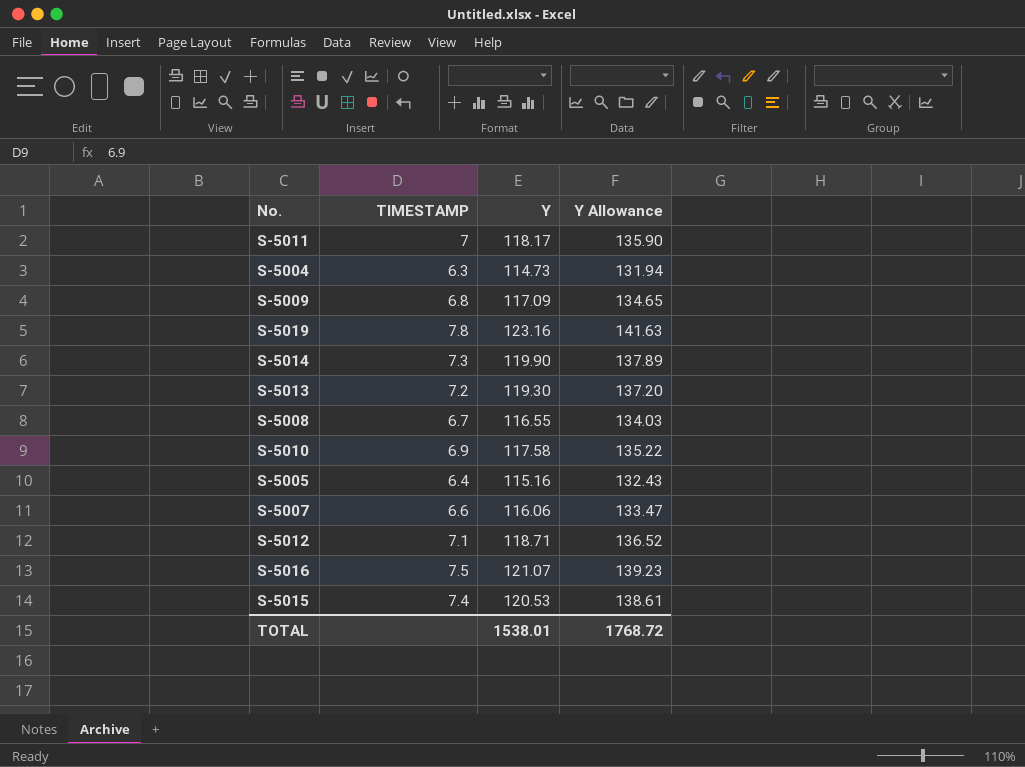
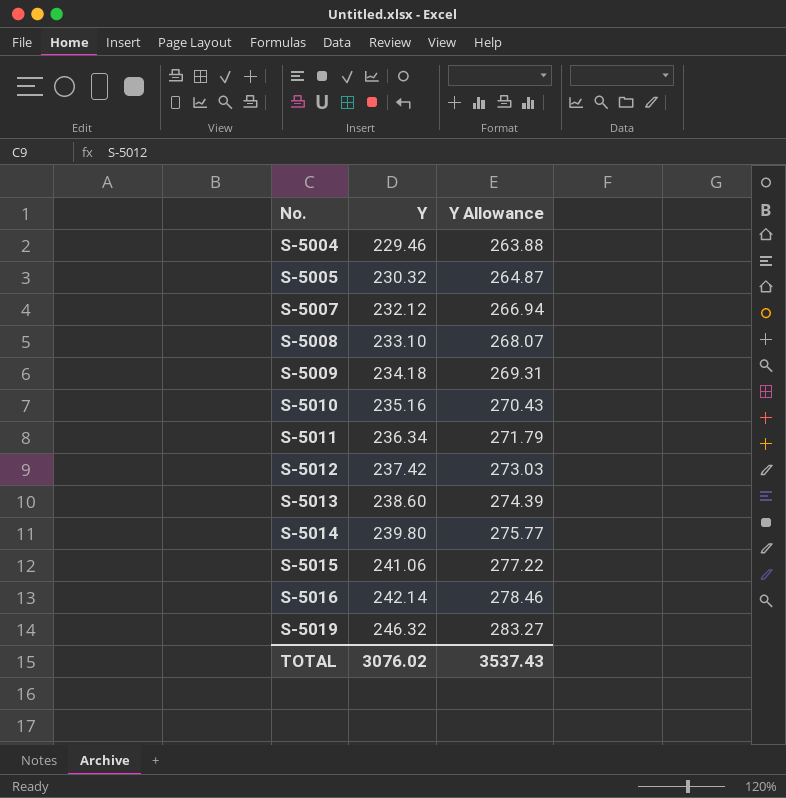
row order: none -> No. ascending
column TIMESTAMP | position: 2 -> none
S-5004 | Y: 114.73 -> 229.46
S-5004 | Y Allowance: 131.94 -> 263.88
S-5005 | Y: 115.16 -> 230.32
S-5005 | Y Allowance: 132.43 -> 264.87
S-5007 | Y: 116.06 -> 232.12
S-5007 | Y Allowance: 133.47 -> 266.94
S-5008 | Y: 116.55 -> 233.10
S-5008 | Y Allowance: 134.03 -> 268.07
S-5009 | Y: 117.09 -> 234.18
S-5009 | Y Allowance: 134.65 -> 269.31
S-5010 | Y: 117.58 -> 235.16
S-5010 | Y Allowance: 135.22 -> 270.43
S-5011 | Y: 118.17 -> 236.34
S-5011 | Y Allowance: 135.90 -> 271.79
S-5012 | Y: 118.71 -> 237.42
S-5012 | Y Allowance: 136.52 -> 273.03
S-5013 | Y: 119.30 -> 238.60
S-5013 | Y Allowance: 137.20 -> 274.39
S-5014 | Y: 119.90 -> 239.80
S-5014 | Y Allowance: 137.89 -> 275.77
S-5015 | Y: 120.53 -> 241.06
S-5015 | Y Allowance: 138.61 -> 277.22
S-5016 | Y: 121.07 -> 242.14
S-5016 | Y Allowance: 139.23 -> 278.46
S-5019 | Y: 123.16 -> 246.32
S-5019 | Y Allowance: 141.63 -> 283.27
TOTAL | Y: 1538.01 -> 3076.02
TOTAL | Y Allowance: 1768.72 -> 3537.43

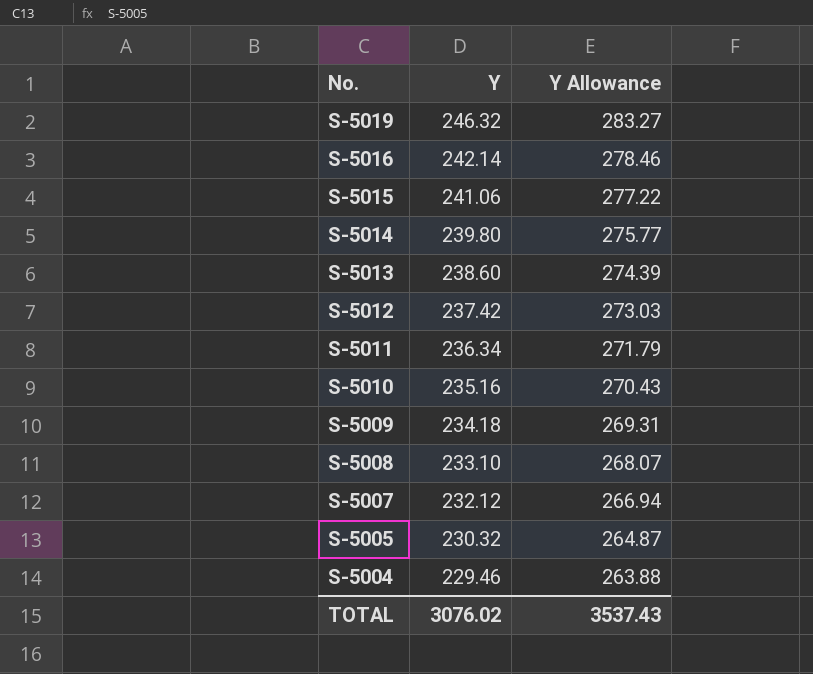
row order: No. ascending -> No. descending

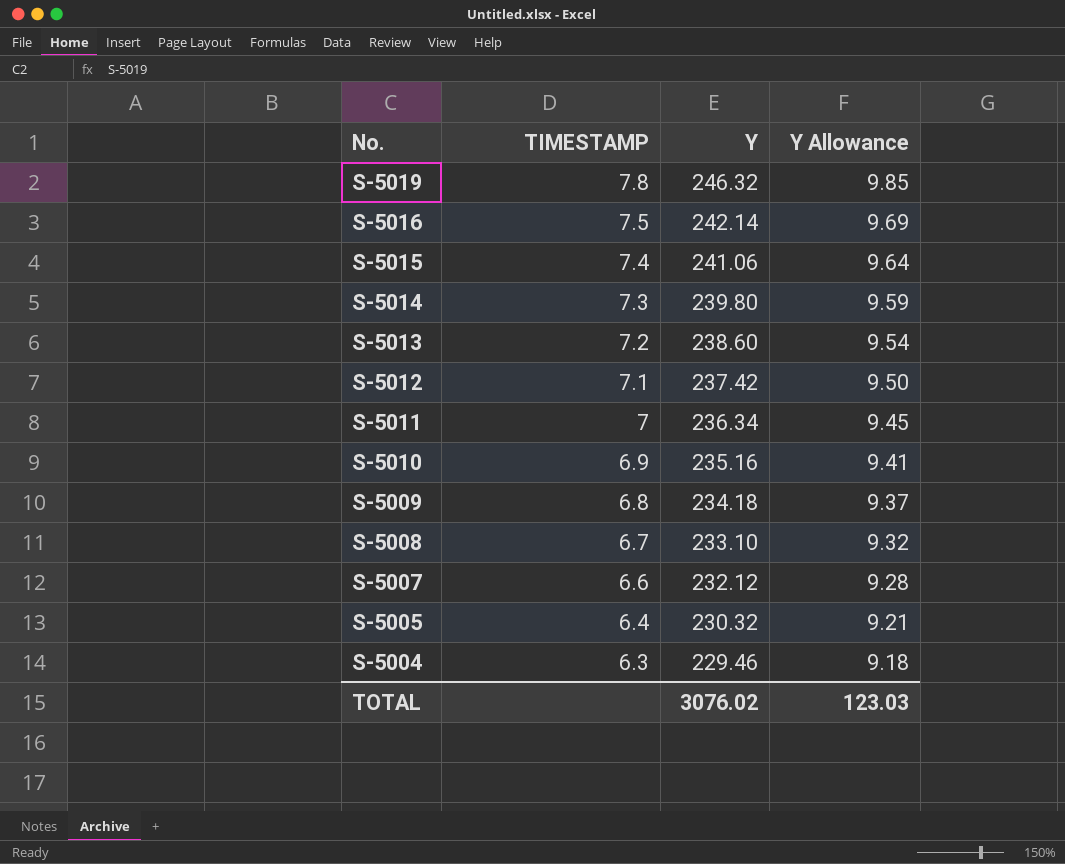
column TIMESTAMP | position: none -> 2
column Y Allowance | formula: [Y] * 1.15 -> [Y] * 0.04
TOTAL | Y Allowance: 3537.43 -> 123.03

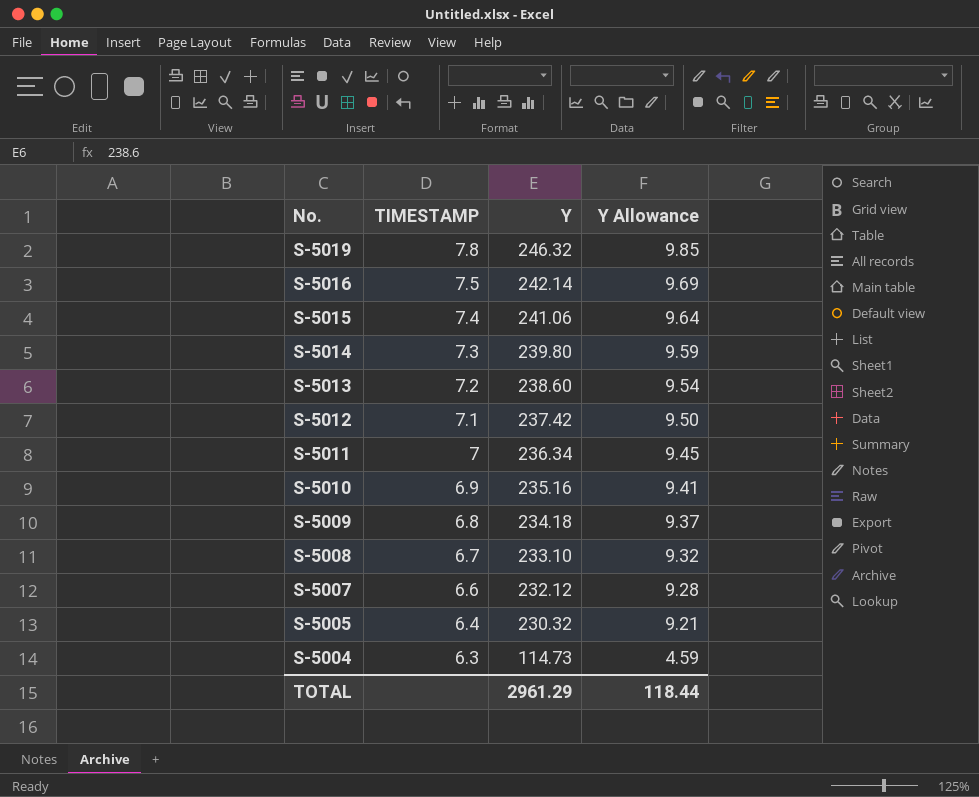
S-5004 | Y: 229.46 -> 114.73
S-5004 | Y Allowance: 9.18 -> 4.59
TOTAL | Y: 3076.02 -> 2961.29
TOTAL | Y Allowance: 123.03 -> 118.44

